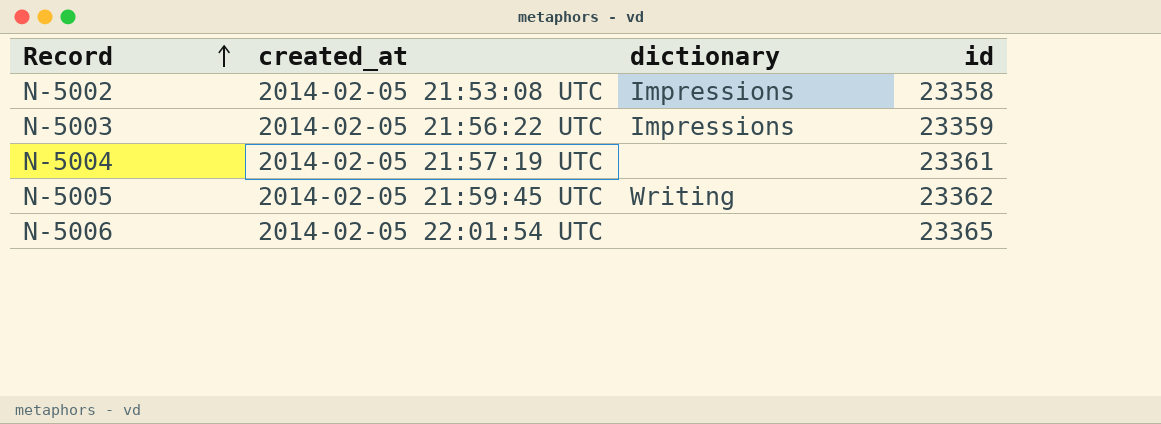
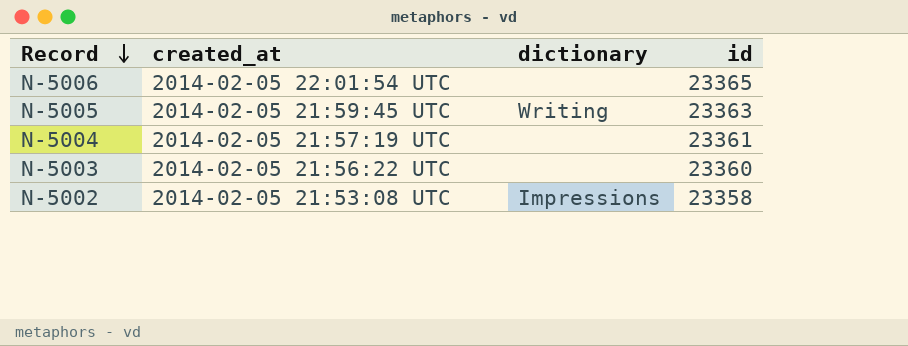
row order: Record ascending -> Record descending
N-5005 | id: 23362 -> 23363
N-5003 | dictionary: Impressions -> none
N-5003 | id: 23359 -> 23360

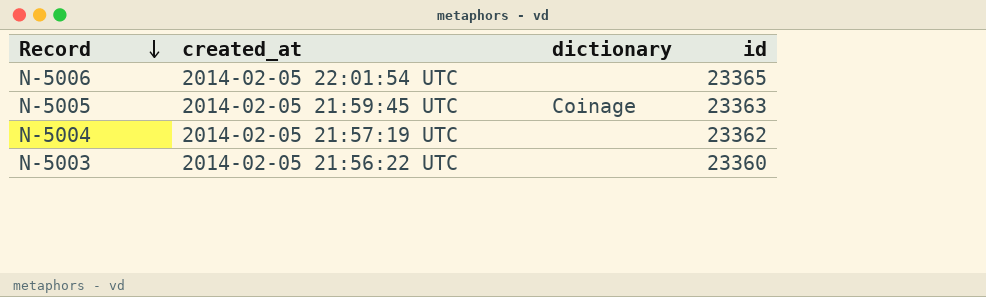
row N-5002: 2014-02-05 21:53:08 UTC | Impressions | 23358 -> none
N-5005 | dictionary: Writing -> Coinage
N-5004 | id: 23361 -> 23362

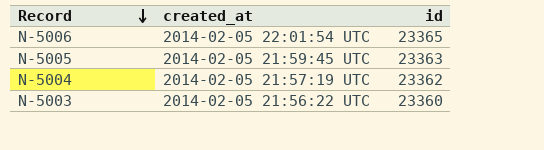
column dictionary | position: 3 -> none

